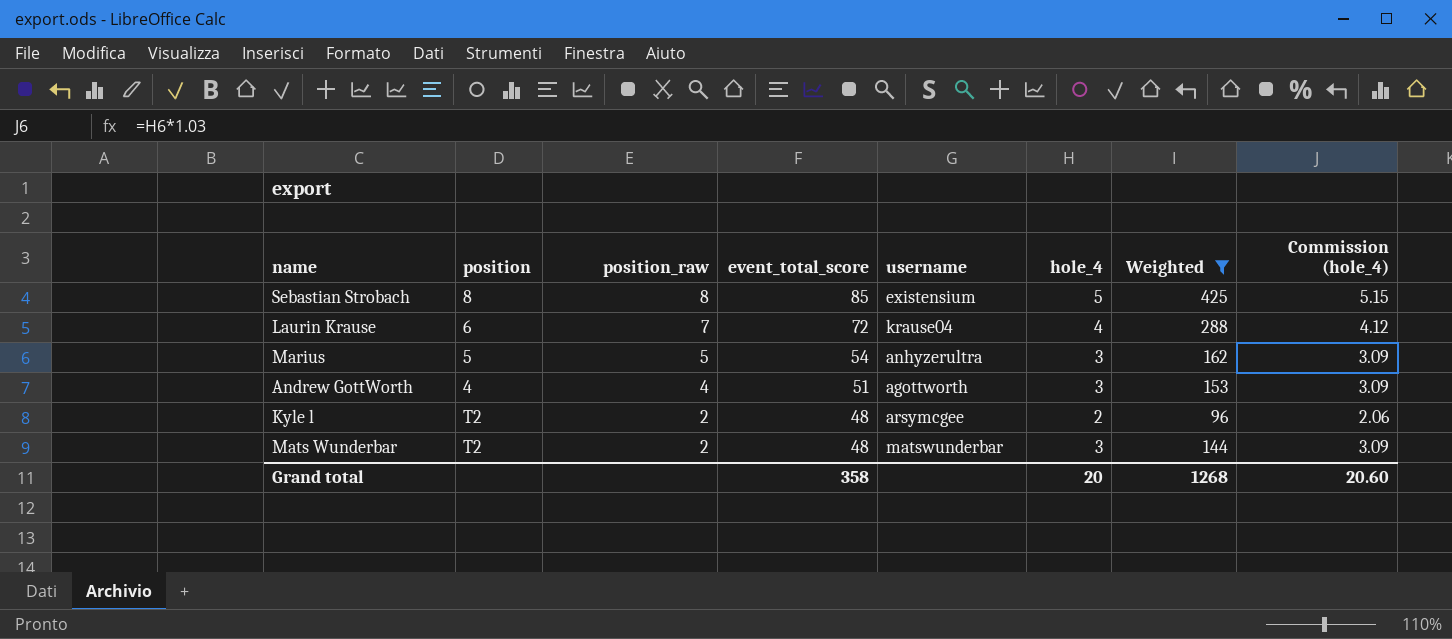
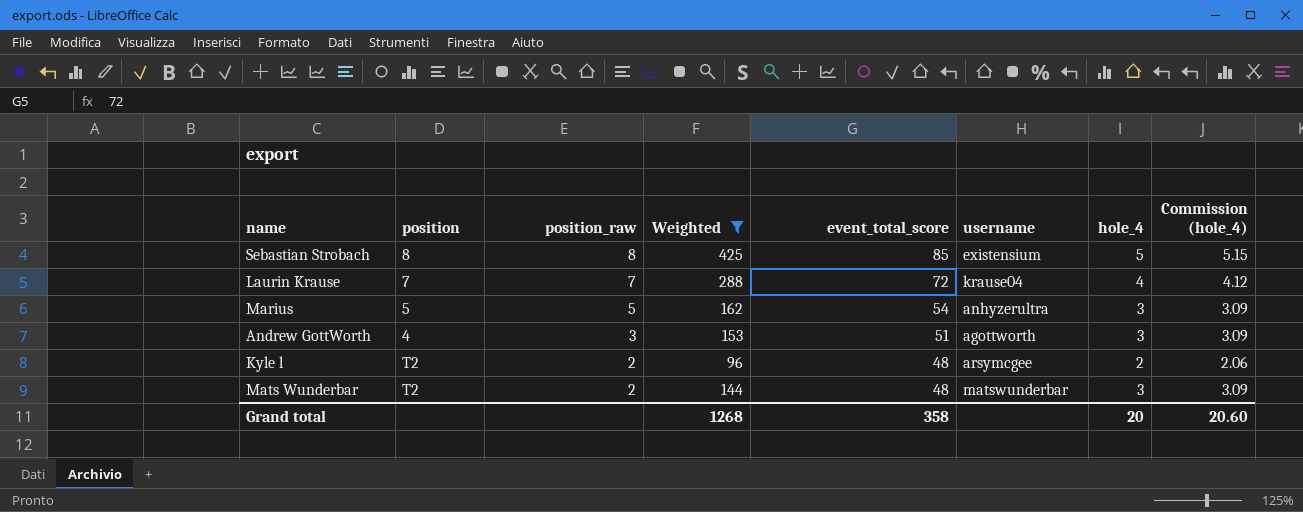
column Weighted | position: 7 -> 4
Laurin Krause | position: 6 -> 7
Andrew GottWorth | position_raw: 4 -> 3

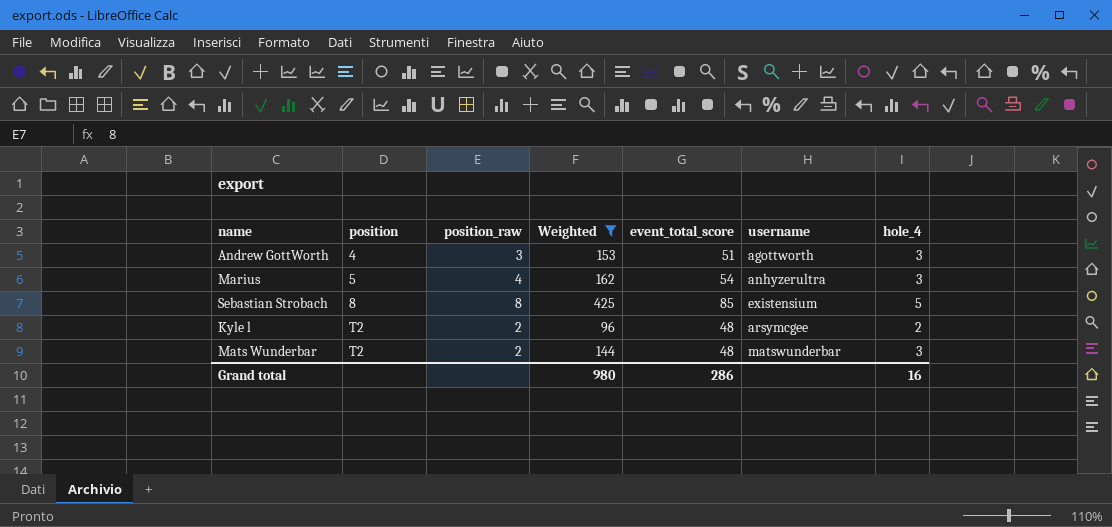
row order: position_raw descending -> position ascending
column Commission (hole_4) | formula: [hole_4] * 1.03 -> none
row Laurin Krause: 7 | 7 | 288 | 72 | krause04 | 4 | 4.12 -> none
Marius | position_raw: 5 -> 4
Grand total | Weighted: 1268 -> 980
Grand total | event_total_score: 358 -> 286
Grand total | hole_4: 20 -> 16

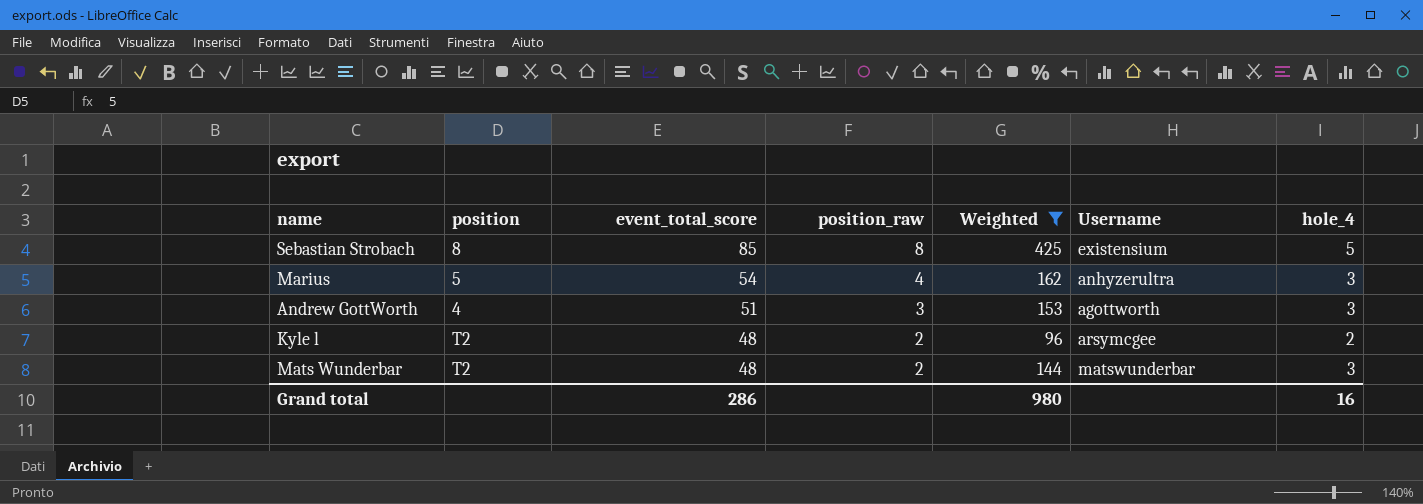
row order: position ascending -> event_total_score descending
column event_total_score | position: 5 -> 3
column name: username -> Username

